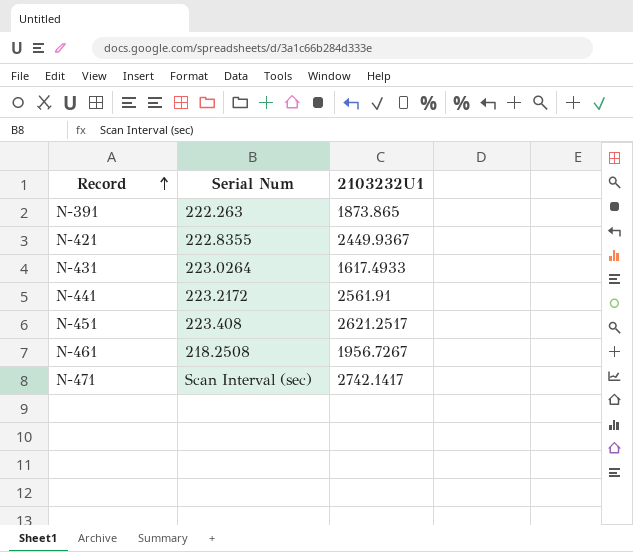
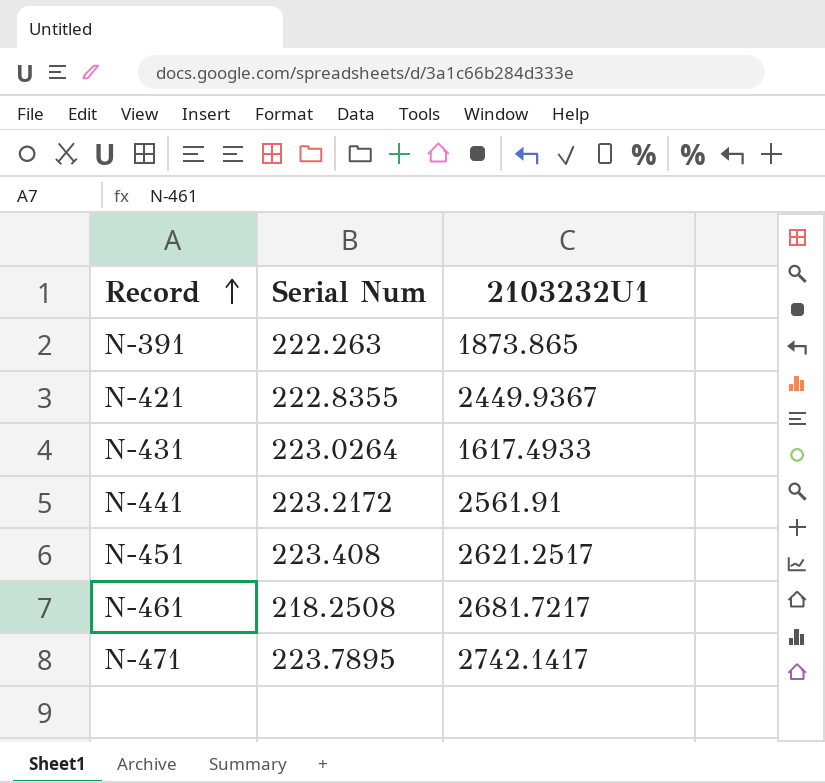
N-461 | 2103232U1: 1956.7267 -> 2681.7217
N-471 | Serial Num: Scan Interval (sec) -> 223.7895

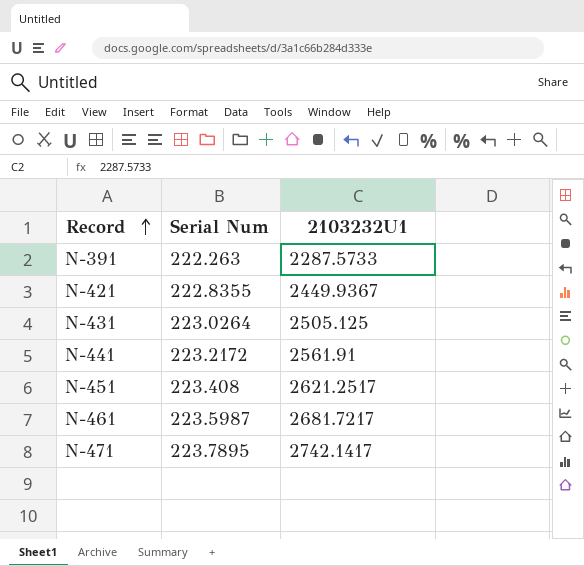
N-391 | 2103232U1: 1873.865 -> 2287.5733
N-431 | 2103232U1: 1617.4933 -> 2505.125
N-461 | Serial Num: 218.2508 -> 223.5987

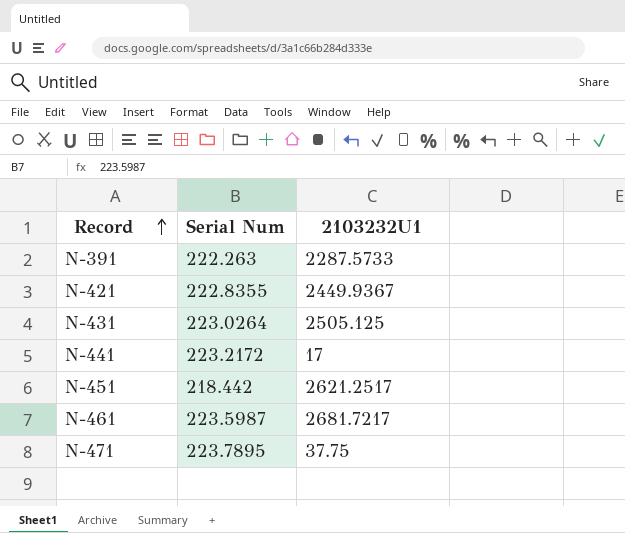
N-441 | 2103232U1: 2561.91 -> 17
N-451 | Serial Num: 223.408 -> 218.442
N-471 | 2103232U1: 2742.1417 -> 37.75

